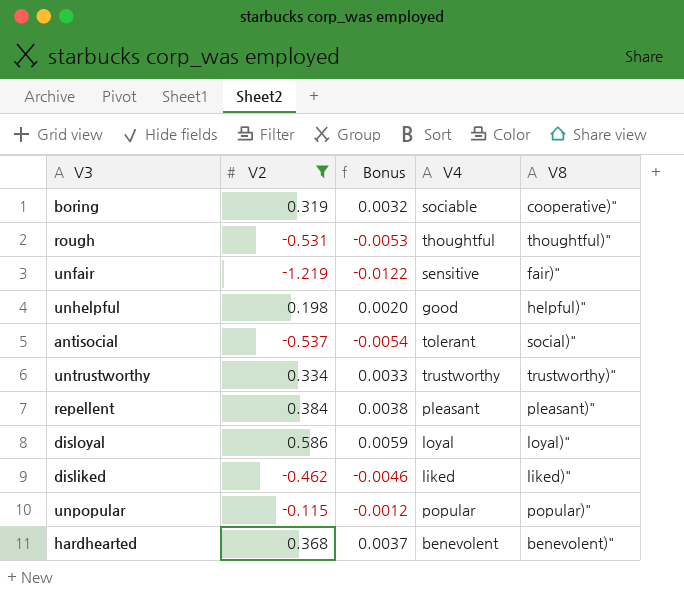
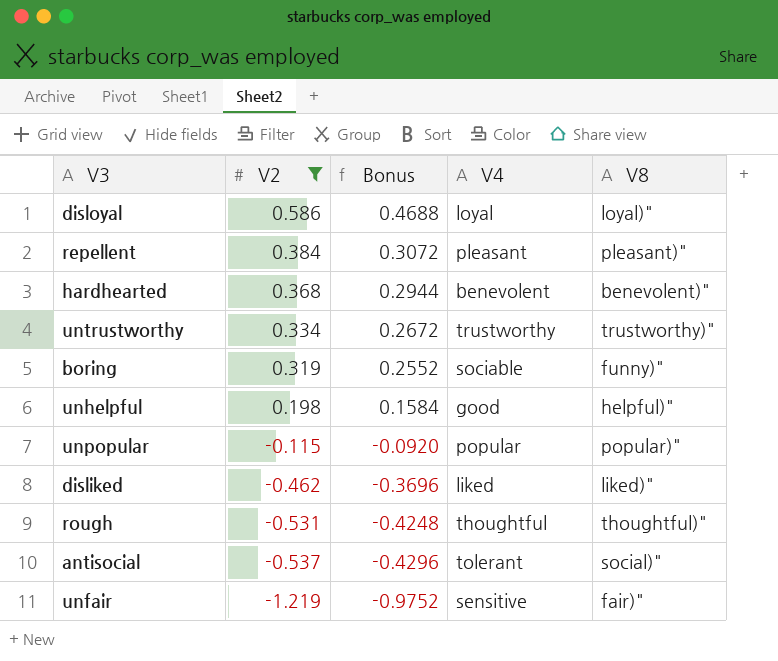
row order: none -> V2 descending
column Bonus | formula: [V2] * 0.01 -> [V2] * 0.8
boring | V8: cooperative)" -> funny)"

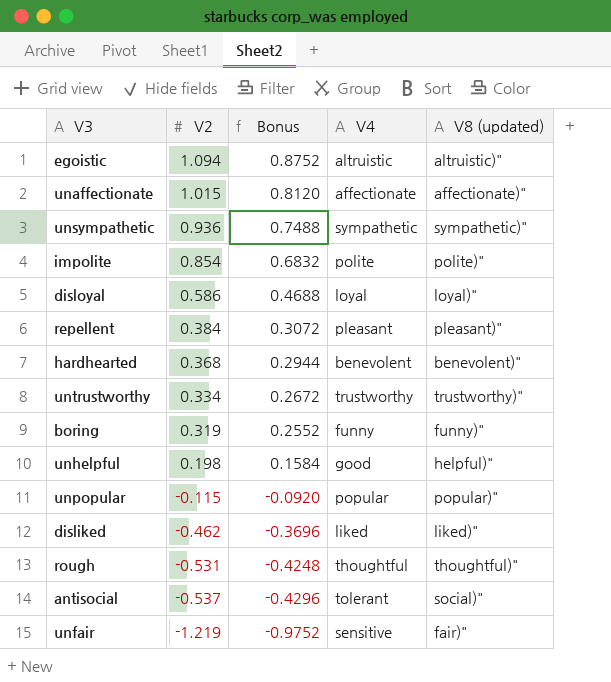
filter: V2 <= 0.586 -> none
column name: V8 -> V8 (updated)
boring | V4: sociable -> funny

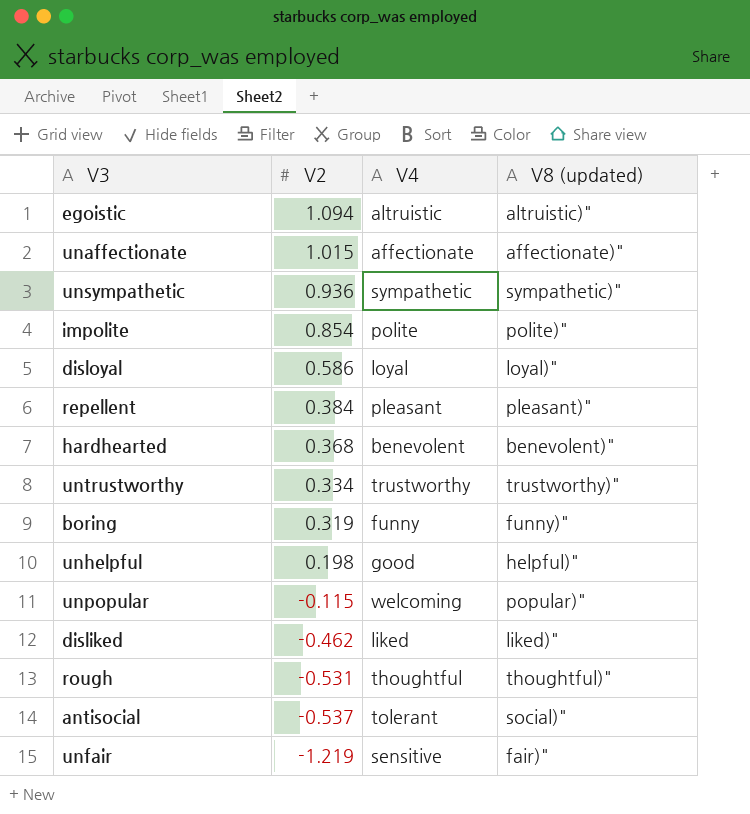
column Bonus | formula: [V2] * 0.8 -> none
unpopular | V4: popular -> welcoming

